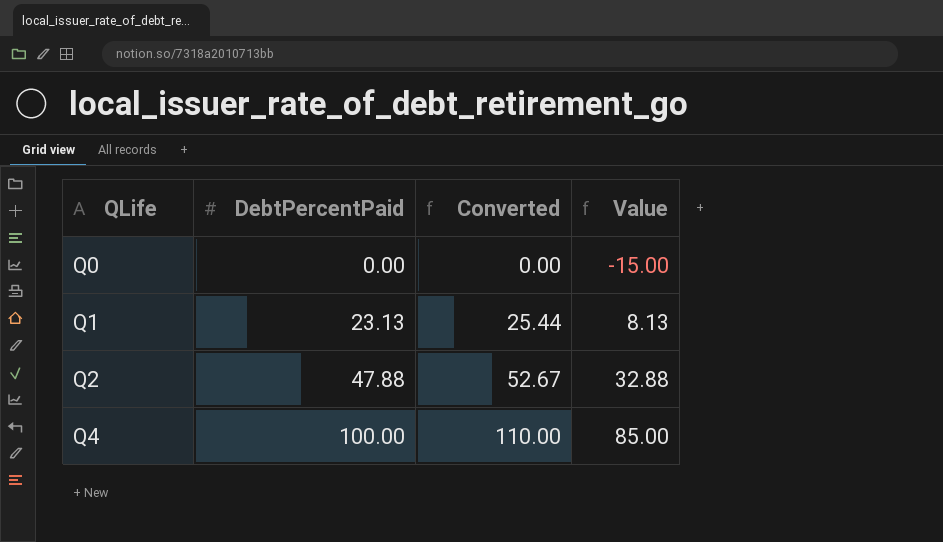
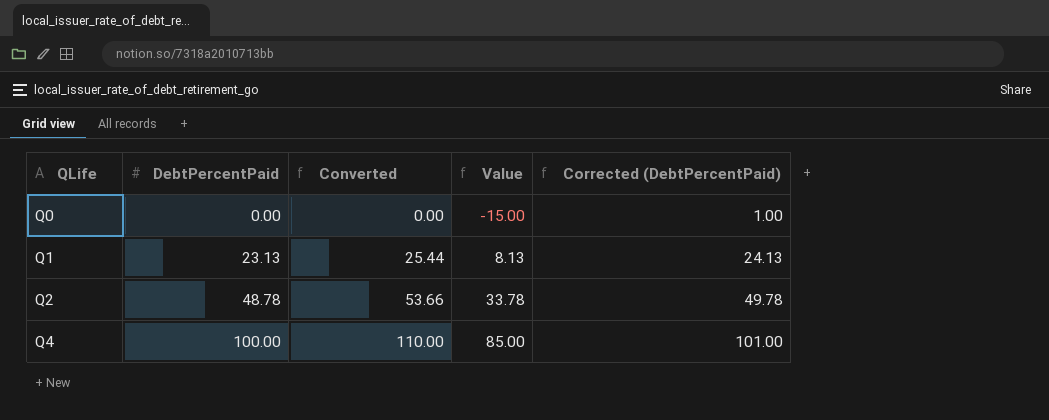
column Corrected (DebtPercentPaid) | formula: none -> [DebtPercentPaid] + 1
Q2 | DebtPercentPaid: 47.88 -> 48.78
Q2 | Converted: 52.67 -> 53.66
Q2 | Value: 32.88 -> 33.78

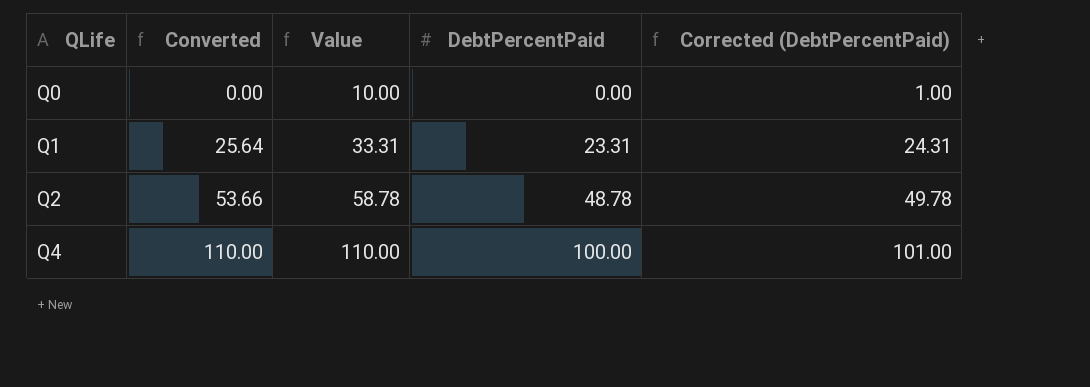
column Value | formula: [DebtPercentPaid] - 15 -> [DebtPercentPaid] + 10
column DebtPercentPaid | position: 2 -> 4
Q1 | Converted: 25.44 -> 25.64
Q1 | DebtPercentPaid: 23.13 -> 23.31
Q1 | Corrected (DebtPercentPaid): 24.13 -> 24.31

